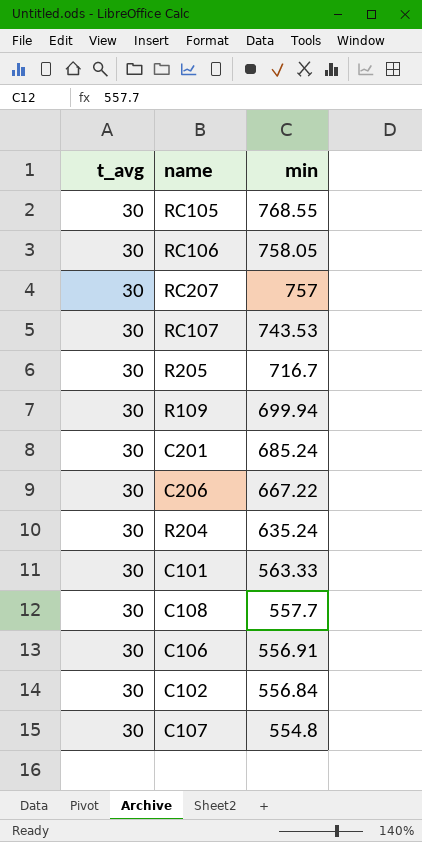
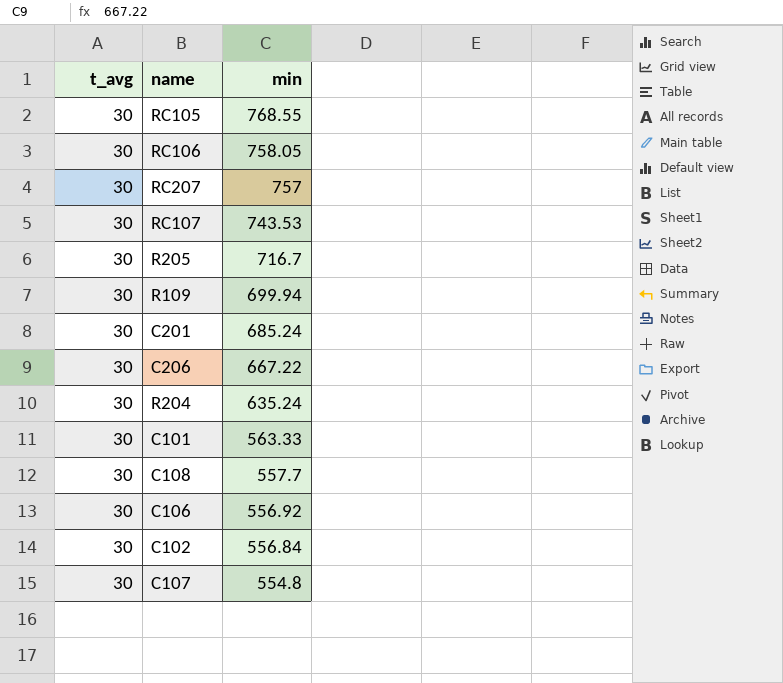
C106 | min: 556.91 -> 556.92

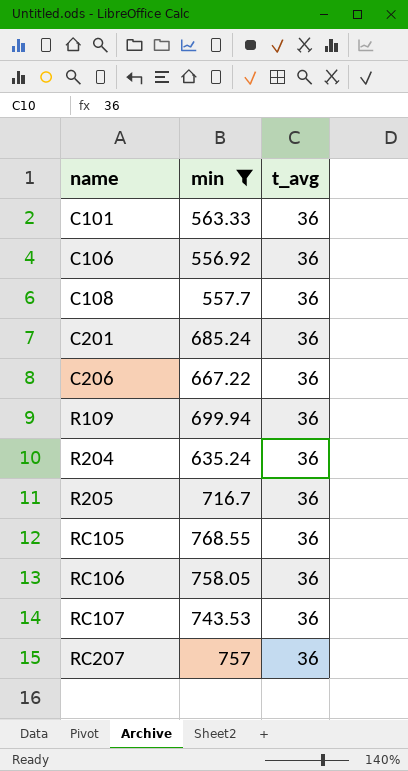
filter: none -> min >= 556.92
row order: min descending -> name ascending
column t_avg | position: 1 -> 3
C101 | t_avg: 30 -> 36
C106 | t_avg: 30 -> 36
C108 | t_avg: 30 -> 36
C201 | t_avg: 30 -> 36
C206 | t_avg: 30 -> 36
R109 | t_avg: 30 -> 36
R204 | t_avg: 30 -> 36
R205 | t_avg: 30 -> 36
RC105 | t_avg: 30 -> 36
RC106 | t_avg: 30 -> 36
RC107 | t_avg: 30 -> 36
RC207 | t_avg: 30 -> 36

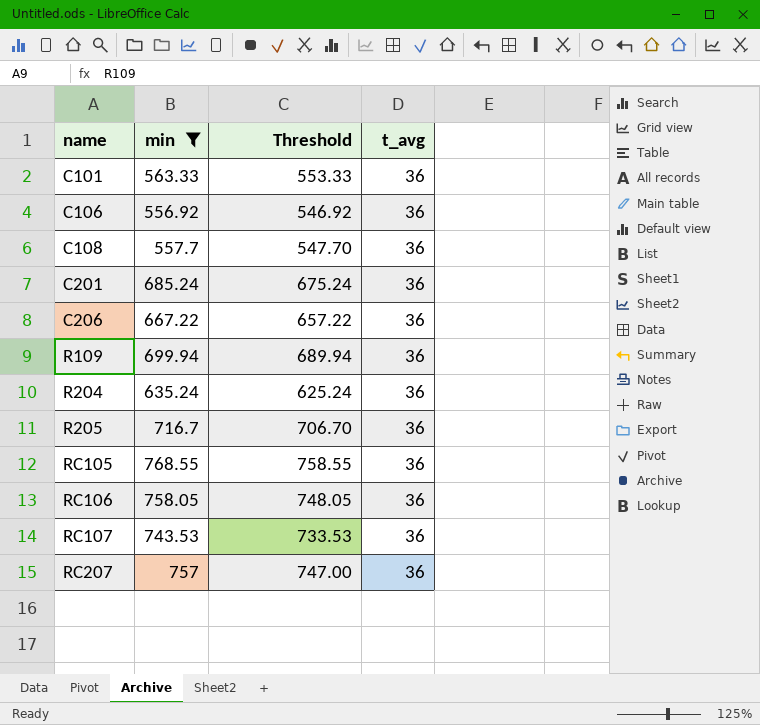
column Threshold | formula: none -> [min] - 10

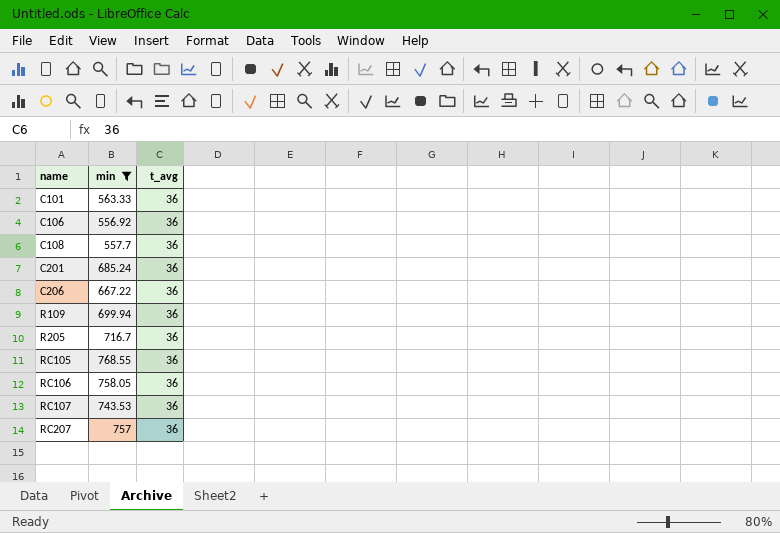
column Threshold | formula: [min] - 10 -> none
row R204: 635.24 | 625.24 | 36 -> none

